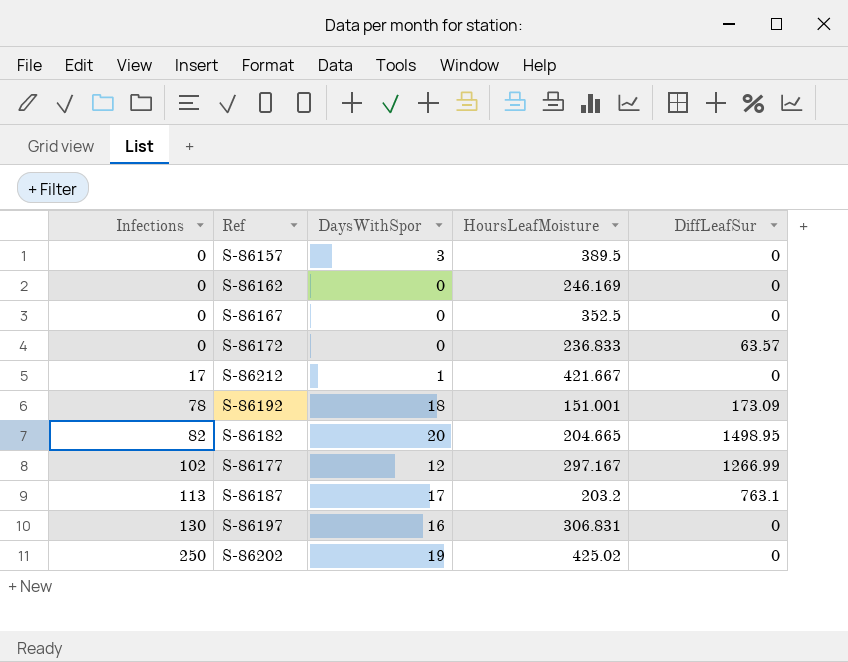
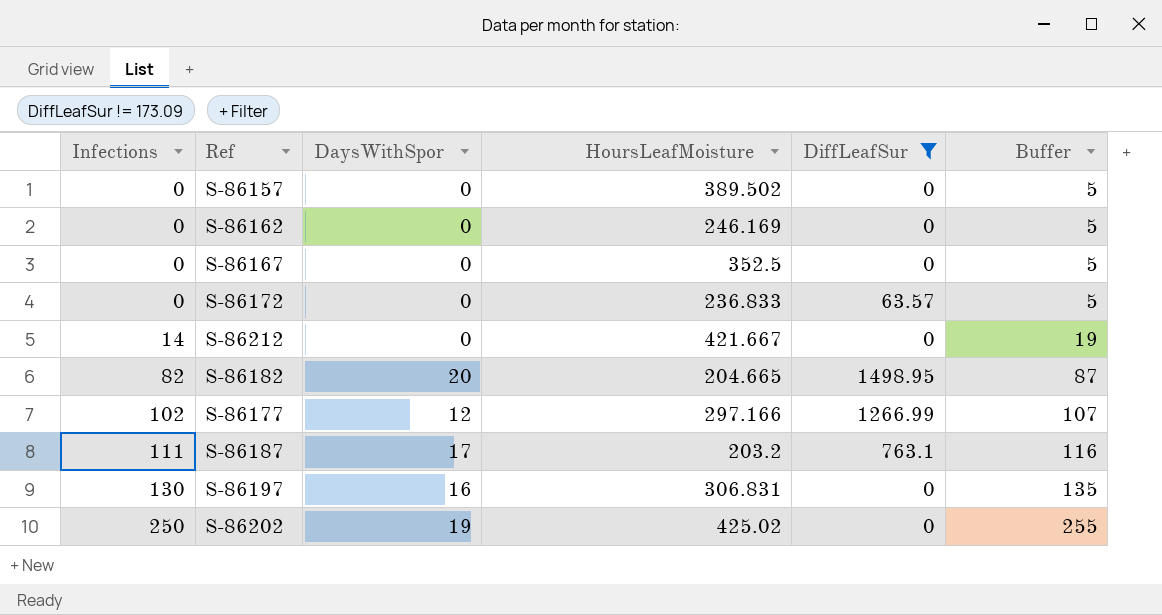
filter: none -> DiffLeafSur != 173.09
column Buffer | formula: none -> [Infections] + 5
S-86157 | DaysWithSpor: 3 -> 0
S-86157 | HoursLeafMoisture: 389.5 -> 389.502
S-86212 | Infections: 17 -> 14
S-86212 | DaysWithSpor: 1 -> 0
S-86177 | HoursLeafMoisture: 297.167 -> 297.166
S-86187 | Infections: 113 -> 111

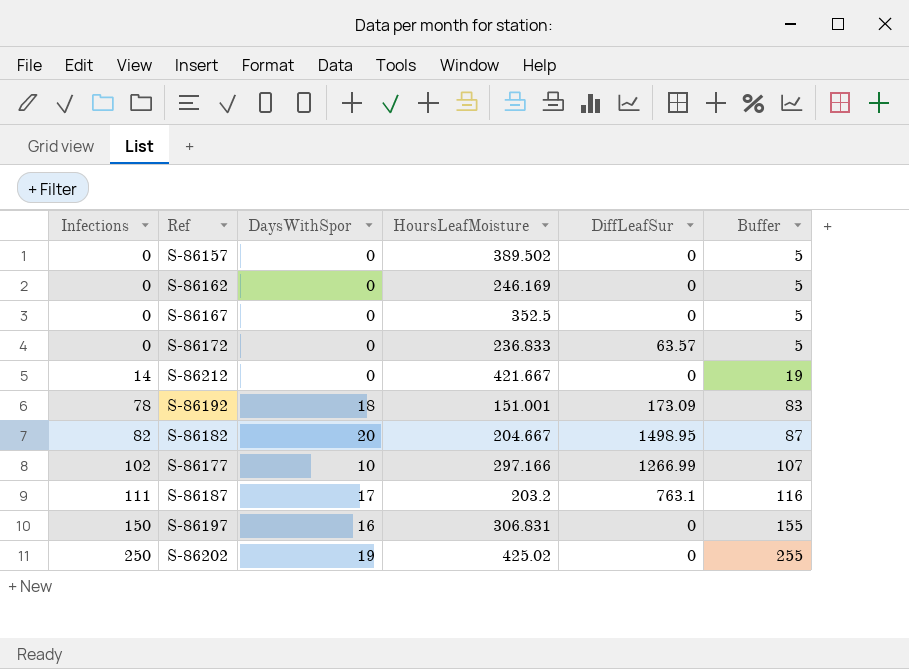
filter: DiffLeafSur != 173.09 -> none
S-86182 | HoursLeafMoisture: 204.665 -> 204.667
S-86177 | DaysWithSpor: 12 -> 10
S-86197 | Infections: 130 -> 150
S-86197 | Buffer: 135 -> 155

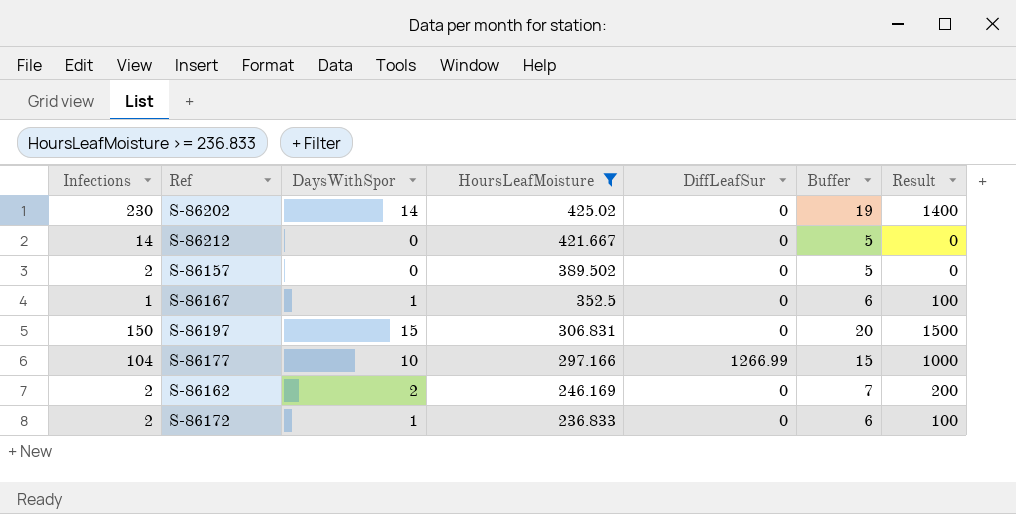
filter: none -> HoursLeafMoisture >= 236.833
row order: Infections ascending -> HoursLeafMoisture descending
column Buffer | formula: [Infections] + 5 -> [DaysWithSpor] + 5
column Result | formula: none -> [DaysWithSpor] * 100
S-86202 | Infections: 250 -> 230
S-86202 | DaysWithSpor: 19 -> 14
S-86157 | Infections: 0 -> 2
S-86167 | Infections: 0 -> 1
S-86167 | DaysWithSpor: 0 -> 1
S-86197 | DaysWithSpor: 16 -> 15
S-86177 | Infections: 102 -> 104
S-86162 | Infections: 0 -> 2
S-86162 | DaysWithSpor: 0 -> 2
S-86172 | Infections: 0 -> 2
S-86172 | DaysWithSpor: 0 -> 1
S-86172 | DiffLeafSur: 63.57 -> 0

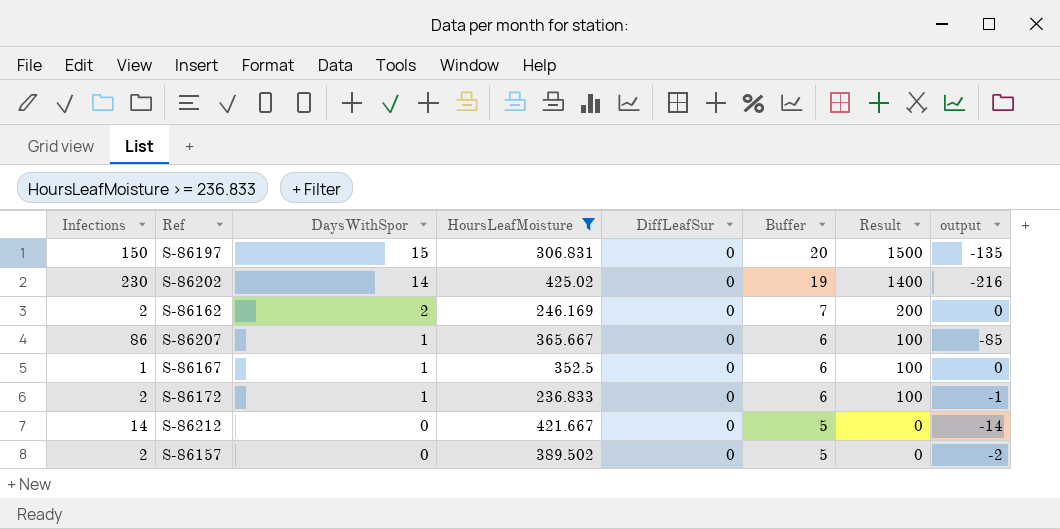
row order: HoursLeafMoisture descending -> DaysWithSpor descending
column output | formula: none -> [DaysWithSpor] - [Infections]
row S-86177: 104 | 10 | 297.166 | 1266.99 | 15 | 1000 -> none
row S-86207: none -> 86 | 1 | 365.667 | 0 | 6 | 100 | -85

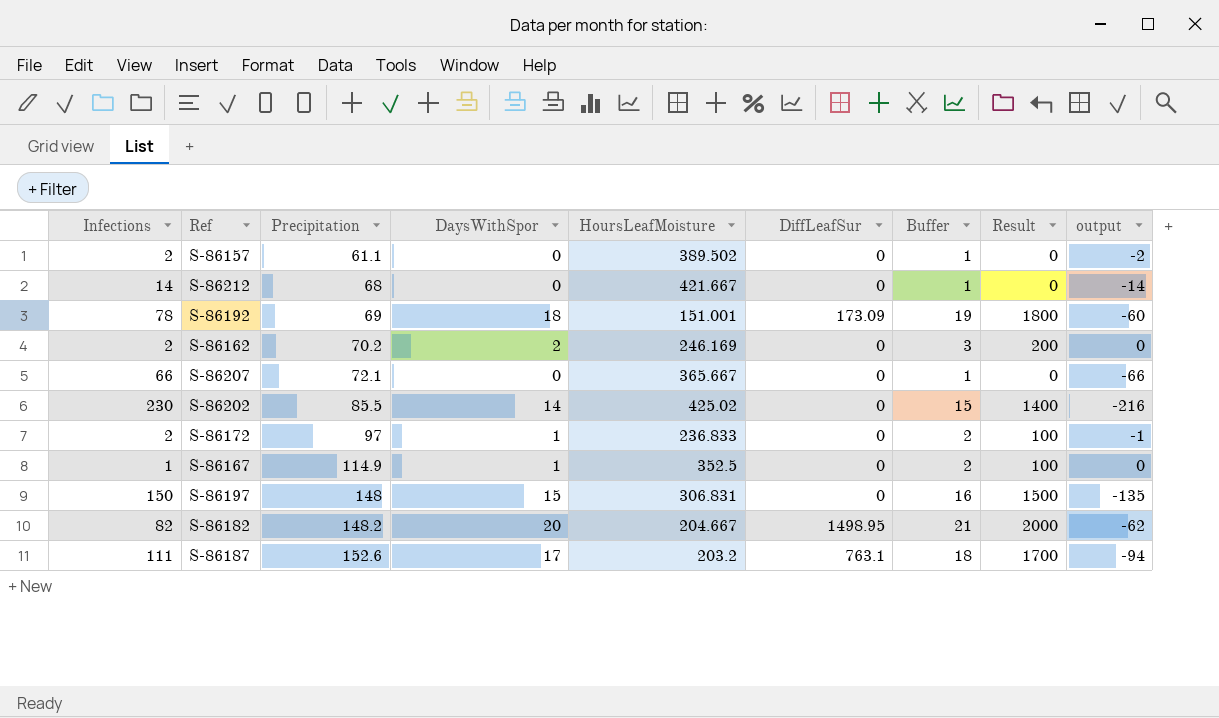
filter: HoursLeafMoisture >= 236.833 -> none
row order: DaysWithSpor descending -> Precipitation ascending
column Precipitation | position: none -> 3
column Buffer | formula: [DaysWithSpor] + 5 -> [DaysWithSpor] + 1
S-86207 | Infections: 86 -> 66
S-86207 | DaysWithSpor: 1 -> 0
S-86207 | Result: 100 -> 0
S-86207 | output: -85 -> -66

